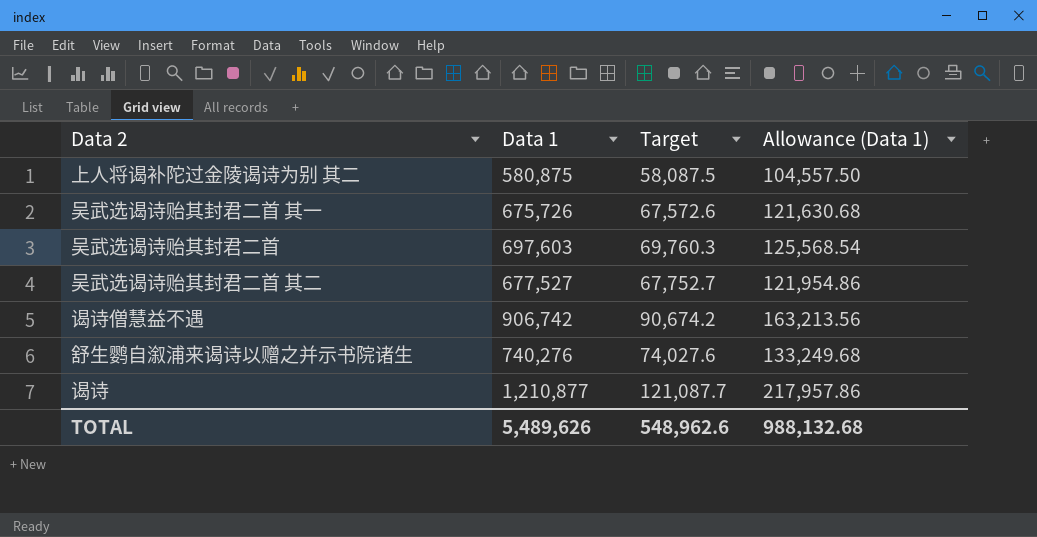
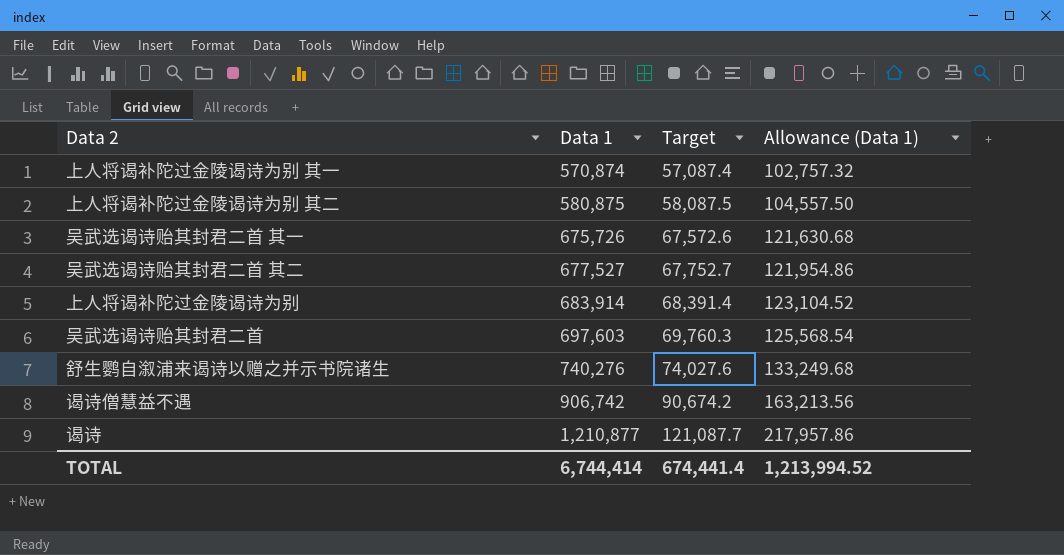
row order: none -> Data 1 ascending
row 上人将谒补陀过金陵谒诗为别 其一: none -> 570,874 | 57,087.4 | 102,757.32
row 上人将谒补陀过金陵谒诗为别: none -> 683,914 | 68,391.4 | 123,104.52
TOTAL | Data 1: 5,489,626 -> 6,744,414
TOTAL | Target: 548,962.6 -> 674,441.4
TOTAL | Allowance (Data 1): 988,132.68 -> 1,213,994.52

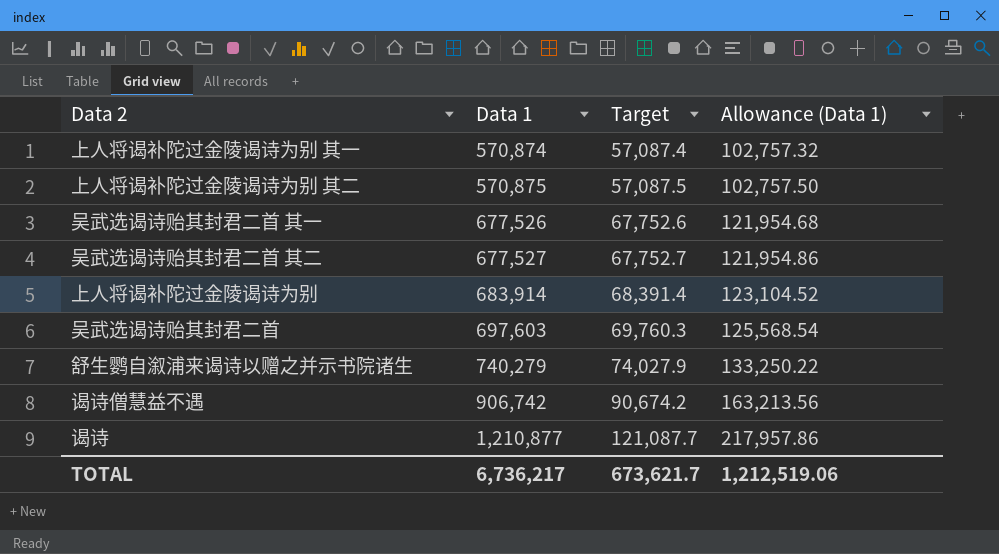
上人将谒补陀过金陵谒诗为别 其二 | Data 1: 580,875 -> 570,875
上人将谒补陀过金陵谒诗为别 其二 | Target: 58,087.5 -> 57,087.5
上人将谒补陀过金陵谒诗为别 其二 | Allowance (Data 1): 104,557.50 -> 102,757.50
吴武选谒诗贻其封君二首 其一 | Data 1: 675,726 -> 677,526
吴武选谒诗贻其封君二首 其一 | Target: 67,572.6 -> 67,752.6
吴武选谒诗贻其封君二首 其一 | Allowance (Data 1): 121,630.68 -> 121,954.68
舒生鹦自溆浦来谒诗以赠之并示书院诸生 | Data 1: 740,276 -> 740,279
舒生鹦自溆浦来谒诗以赠之并示书院诸生 | Target: 74,027.6 -> 74,027.9
舒生鹦自溆浦来谒诗以赠之并示书院诸生 | Allowance (Data 1): 133,249.68 -> 133,250.22
TOTAL | Data 1: 6,744,414 -> 6,736,217
TOTAL | Target: 674,441.4 -> 673,621.7
TOTAL | Allowance (Data 1): 1,213,994.52 -> 1,212,519.06

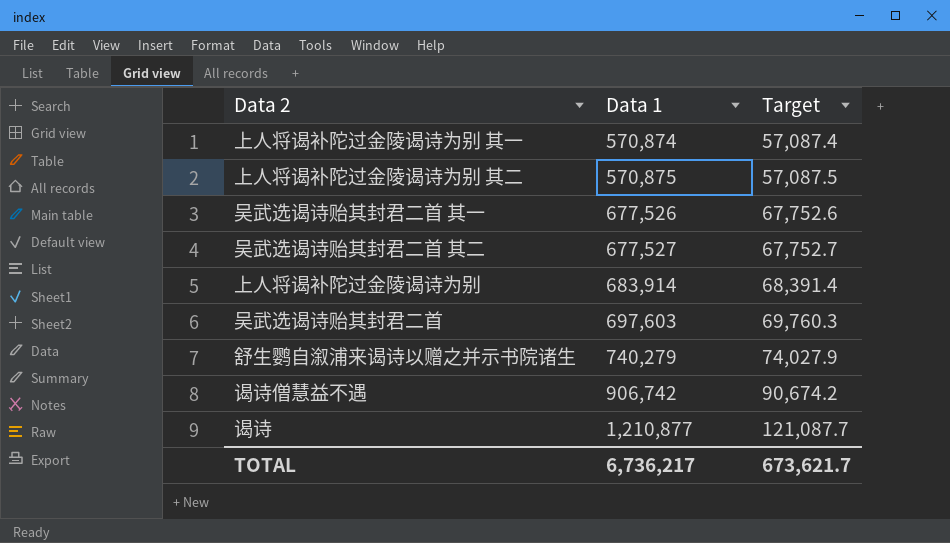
column Allowance (Data 1) | formula: [Data 1] * 0.18 -> none

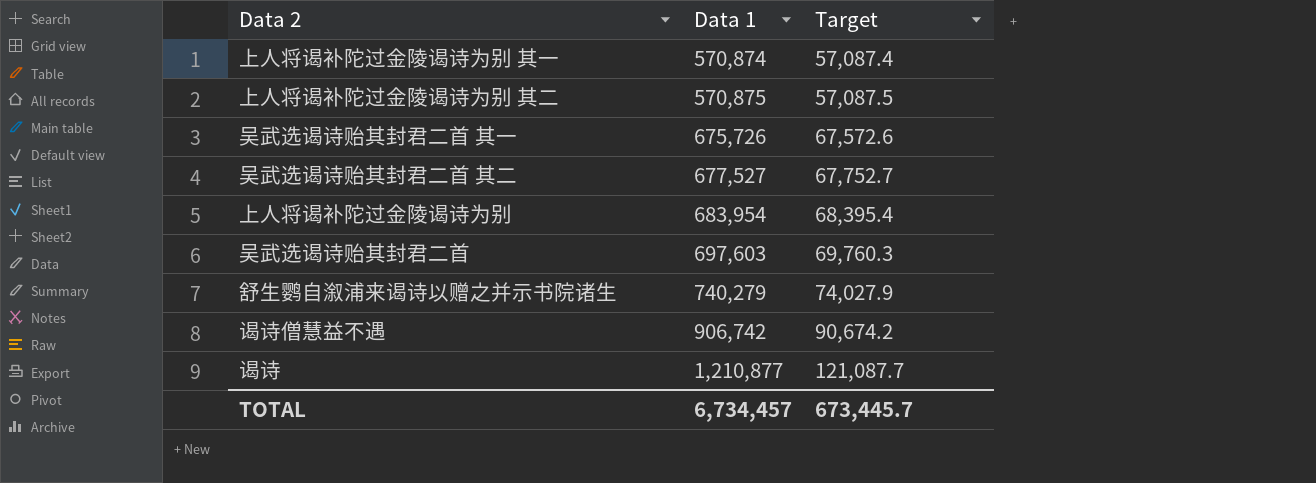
吴武选谒诗贻其封君二首 其一 | Data 1: 677,526 -> 675,726
吴武选谒诗贻其封君二首 其一 | Target: 67,752.6 -> 67,572.6
上人将谒补陀过金陵谒诗为别 | Data 1: 683,914 -> 683,954
上人将谒补陀过金陵谒诗为别 | Target: 68,391.4 -> 68,395.4
TOTAL | Data 1: 6,736,217 -> 6,734,457
TOTAL | Target: 673,621.7 -> 673,445.7

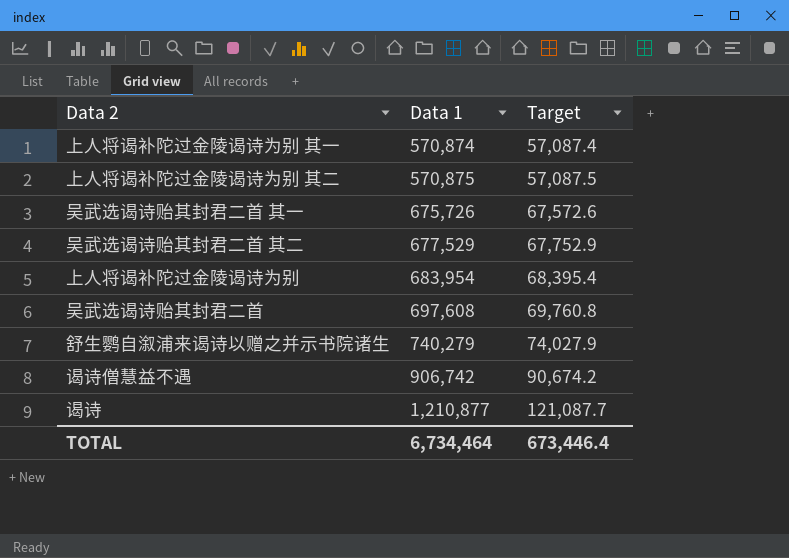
吴武选谒诗贻其封君二首 其二 | Data 1: 677,527 -> 677,529
吴武选谒诗贻其封君二首 其二 | Target: 67,752.7 -> 67,752.9
吴武选谒诗贻其封君二首 | Data 1: 697,603 -> 697,608
吴武选谒诗贻其封君二首 | Target: 69,760.3 -> 69,760.8
TOTAL | Data 1: 6,734,457 -> 6,734,464
TOTAL | Target: 673,445.7 -> 673,446.4

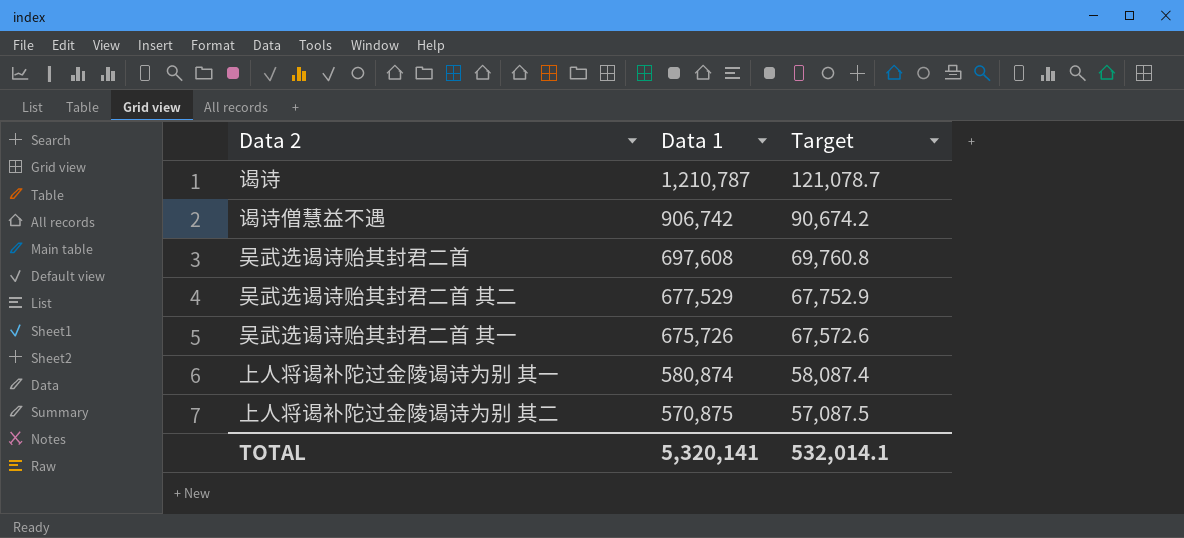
row order: Data 1 ascending -> Data 1 descending
row 上人将谒补陀过金陵谒诗为别: 683,954 | 68,395.4 -> none
row 舒生鹦自溆浦来谒诗以赠之并示书院诸生: 740,279 | 74,027.9 -> none
谒诗 | Data 1: 1,210,877 -> 1,210,787
谒诗 | Target: 121,087.7 -> 121,078.7
上人将谒补陀过金陵谒诗为别 其一 | Data 1: 570,874 -> 580,874
上人将谒补陀过金陵谒诗为别 其一 | Target: 57,087.4 -> 58,087.4
TOTAL | Data 1: 6,734,464 -> 5,320,141
TOTAL | Target: 673,446.4 -> 532,014.1

